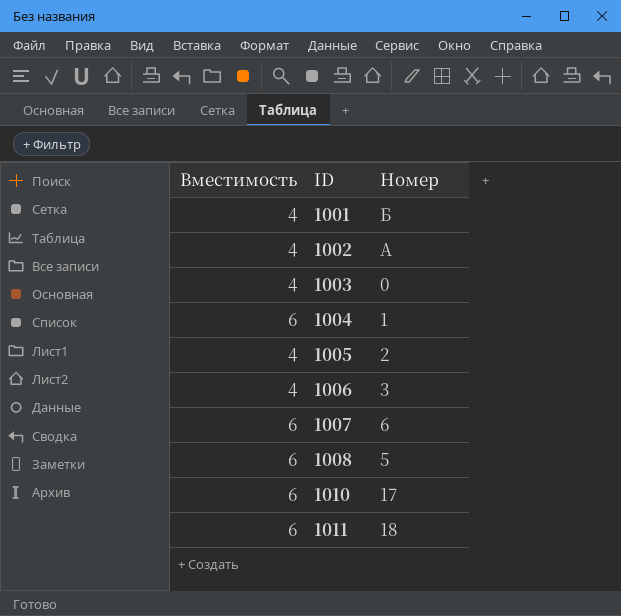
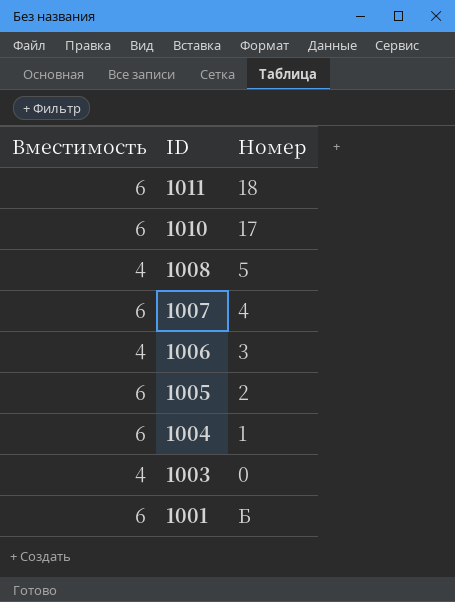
row order: ID ascending -> ID descending
row 1002: 4 | А -> none
1008 | Вместимость: 6 -> 4
1007 | Номер: 6 -> 4
1005 | Вместимость: 4 -> 6
1001 | Вместимость: 4 -> 6

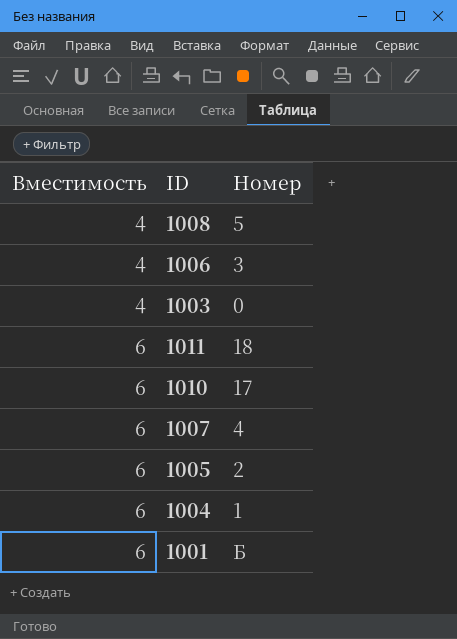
row order: ID descending -> Вместимость ascending

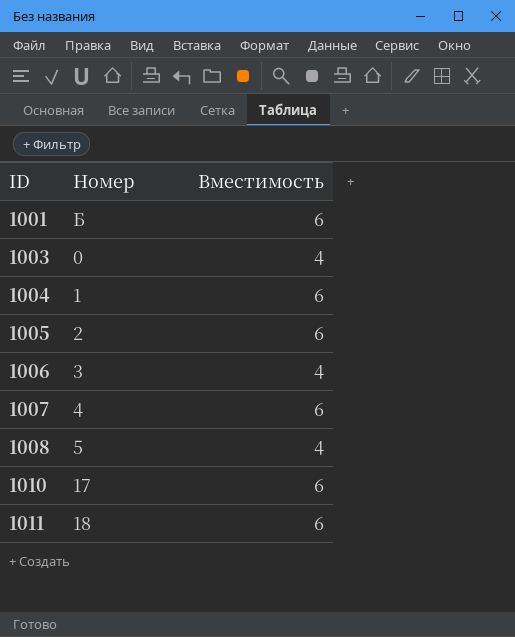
row order: Вместимость ascending -> ID ascending
column Вместимость | position: 1 -> 3

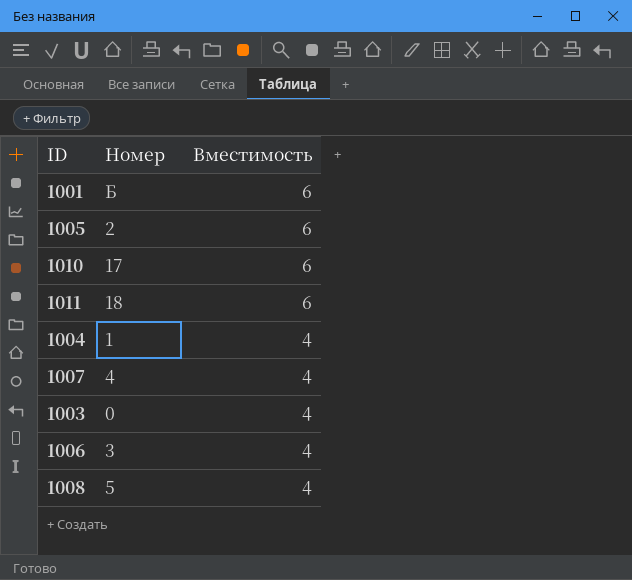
row order: ID ascending -> Вместимость descending
1004 | Вместимость: 6 -> 4
1007 | Вместимость: 6 -> 4

